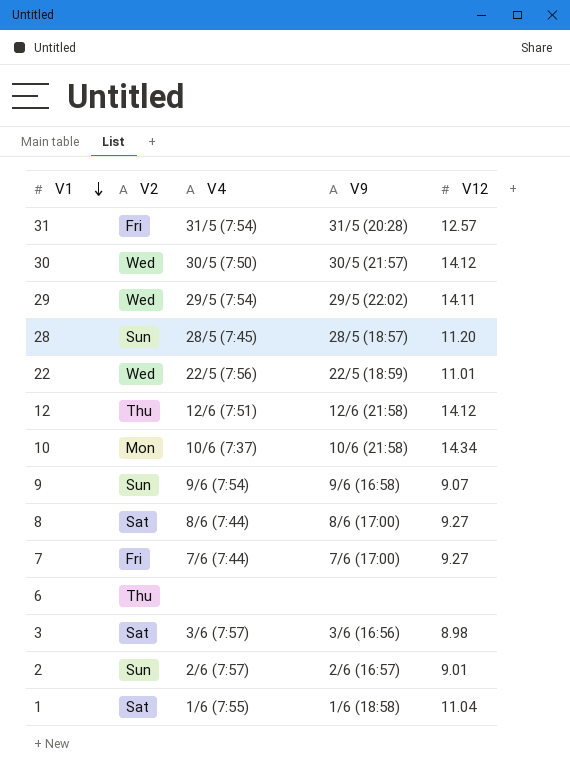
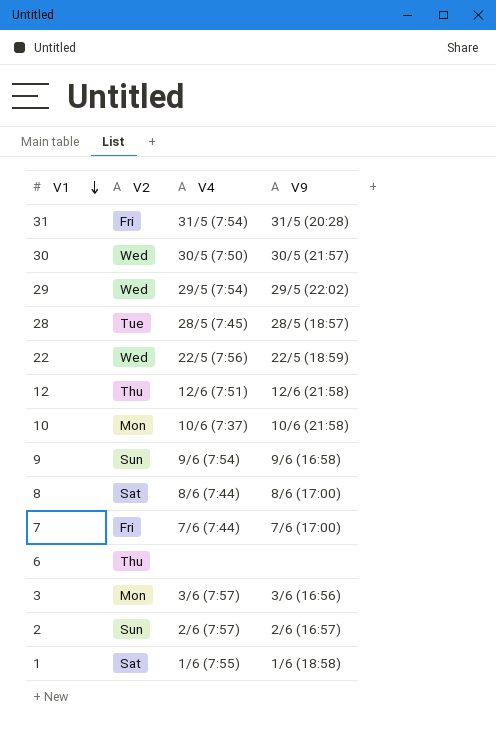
column V12 | position: 5 -> none
28 | V2: Sun -> Tue
3 | V2: Sat -> Mon

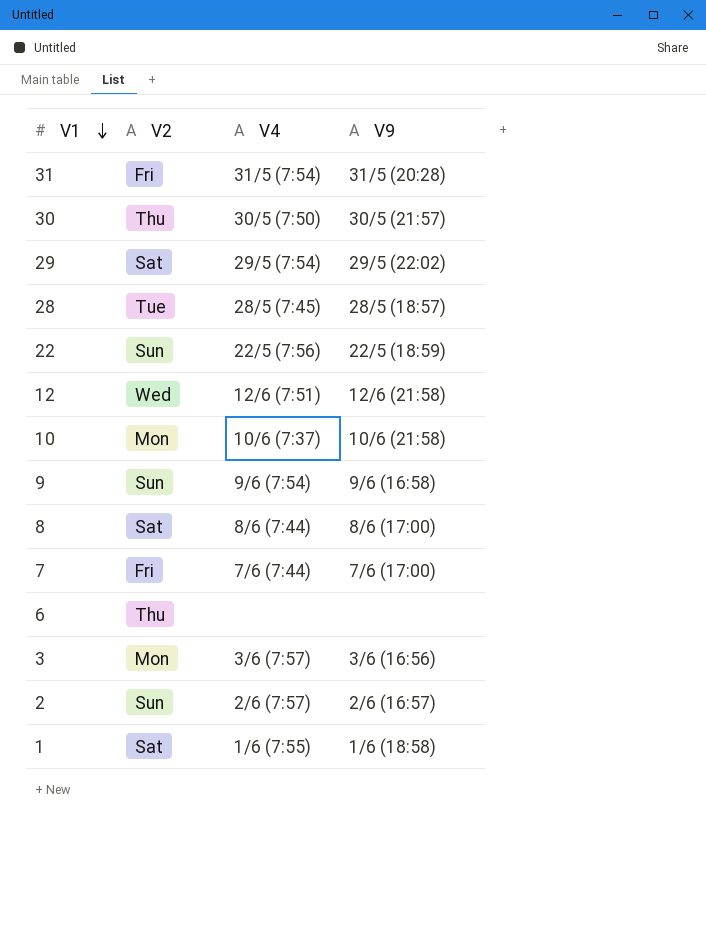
30 | V2: Wed -> Thu
29 | V2: Wed -> Sat
22 | V2: Wed -> Sun
12 | V2: Thu -> Wed

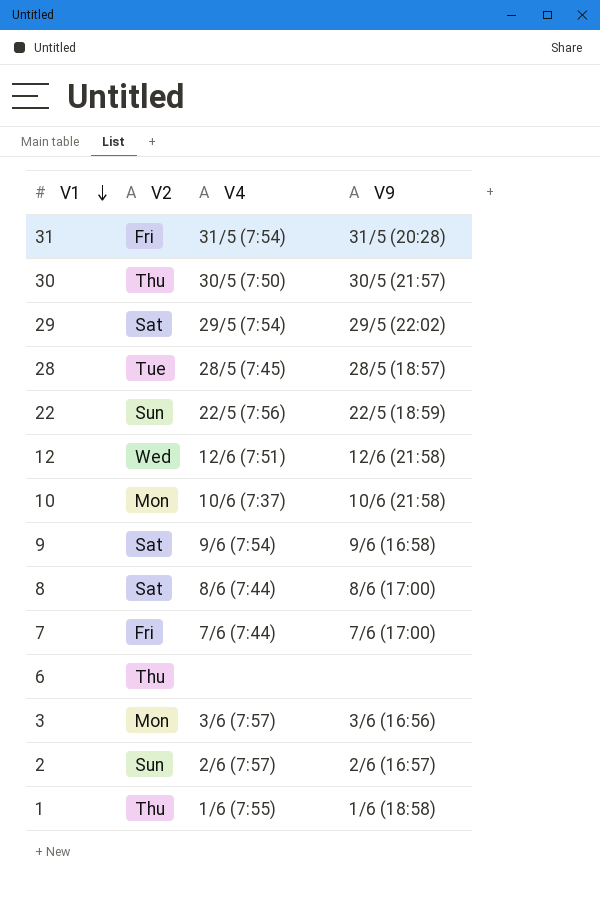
9 | V2: Sun -> Sat
1 | V2: Sat -> Thu

